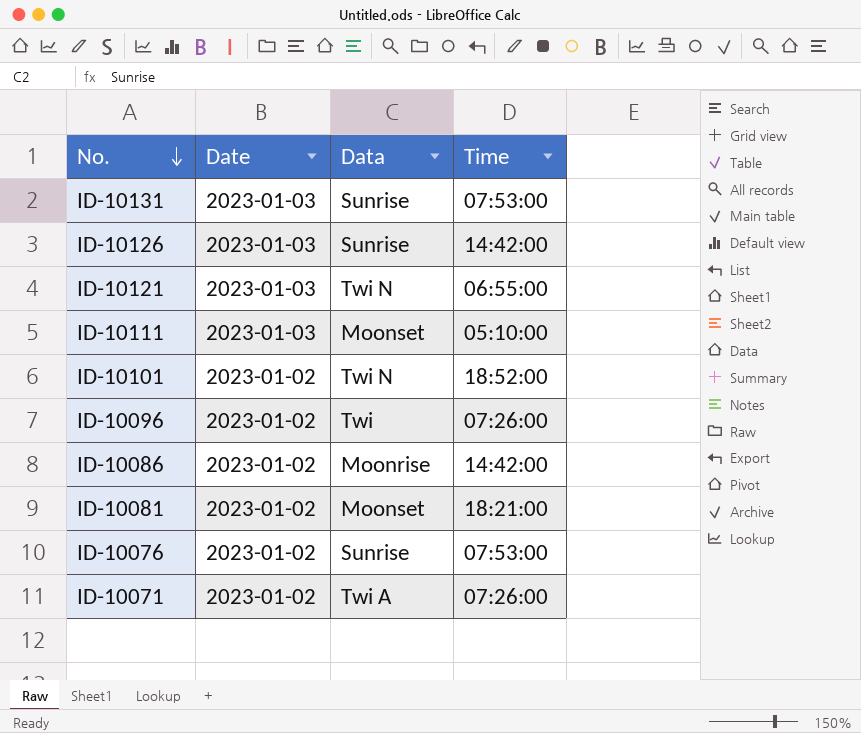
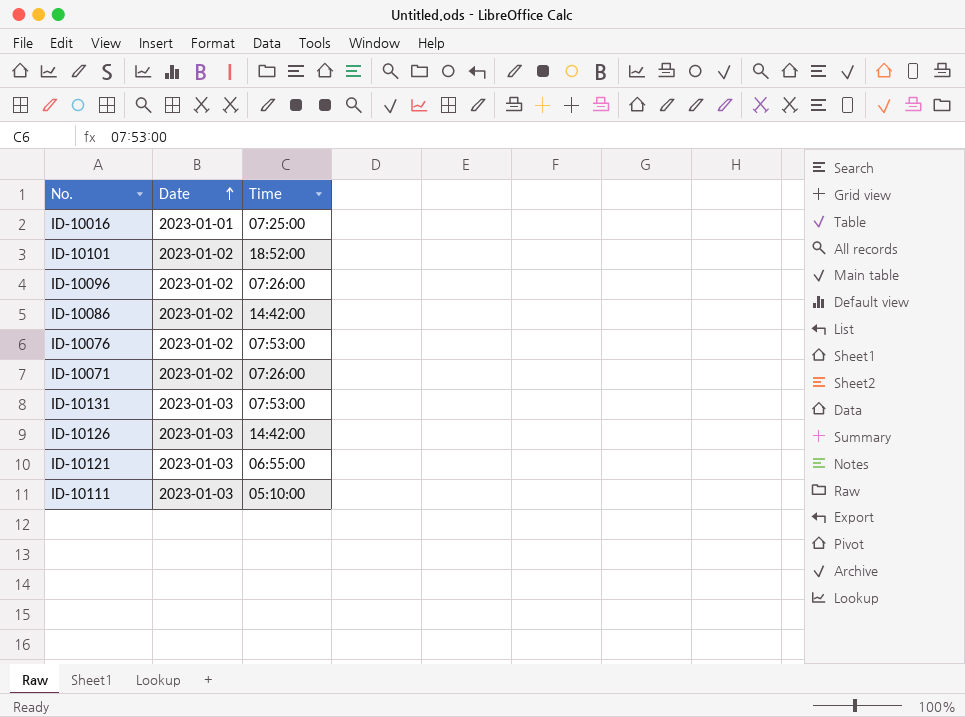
row order: No. descending -> Date ascending
column Data | position: 3 -> none
row ID-10081: 2023-01-02 | Moonset | 18:21:00 -> none
row ID-10016: none -> 2023-01-01 | 07:25:00

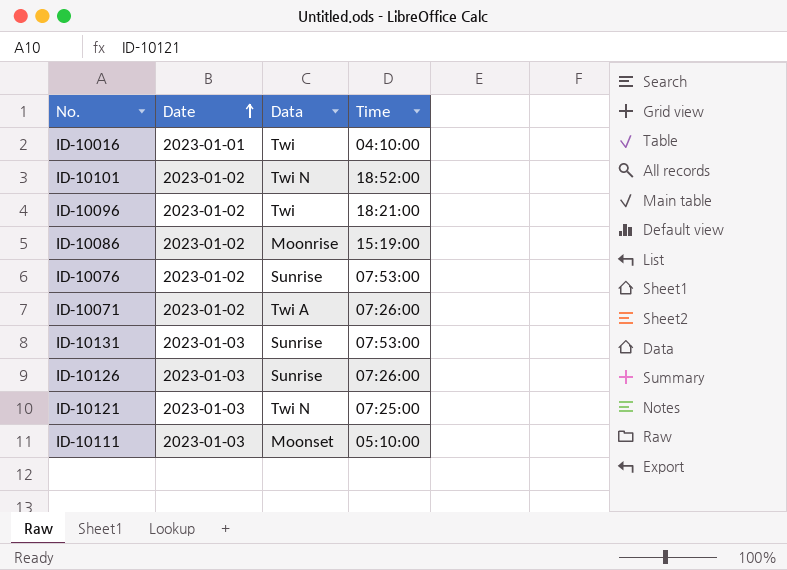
column Data | position: none -> 3
ID-10016 | Time: 07:25:00 -> 04:10:00
ID-10096 | Time: 07:26:00 -> 18:21:00
ID-10086 | Time: 14:42:00 -> 15:19:00
ID-10126 | Time: 14:42:00 -> 07:26:00
ID-10121 | Time: 06:55:00 -> 07:25:00

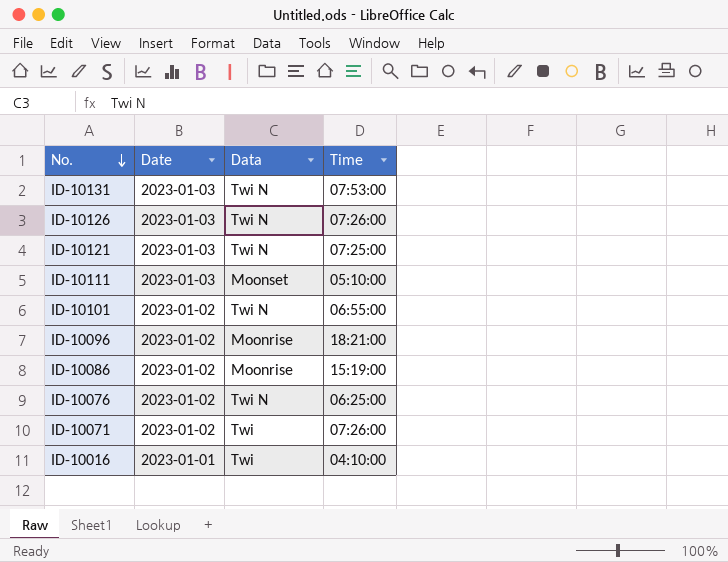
row order: Date ascending -> No. descending
ID-10131 | Data: Sunrise -> Twi N
ID-10126 | Data: Sunrise -> Twi N
ID-10101 | Time: 18:52:00 -> 06:55:00
ID-10096 | Data: Twi -> Moonrise
ID-10076 | Data: Sunrise -> Twi N
ID-10076 | Time: 07:53:00 -> 06:25:00
ID-10071 | Data: Twi A -> Twi

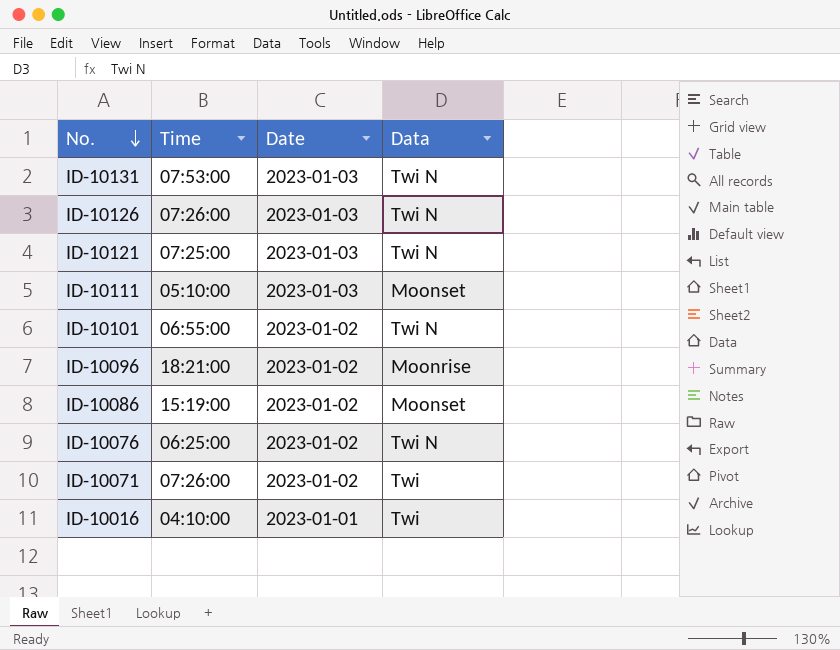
column Time | position: 4 -> 2
ID-10086 | Data: Moonrise -> Moonset

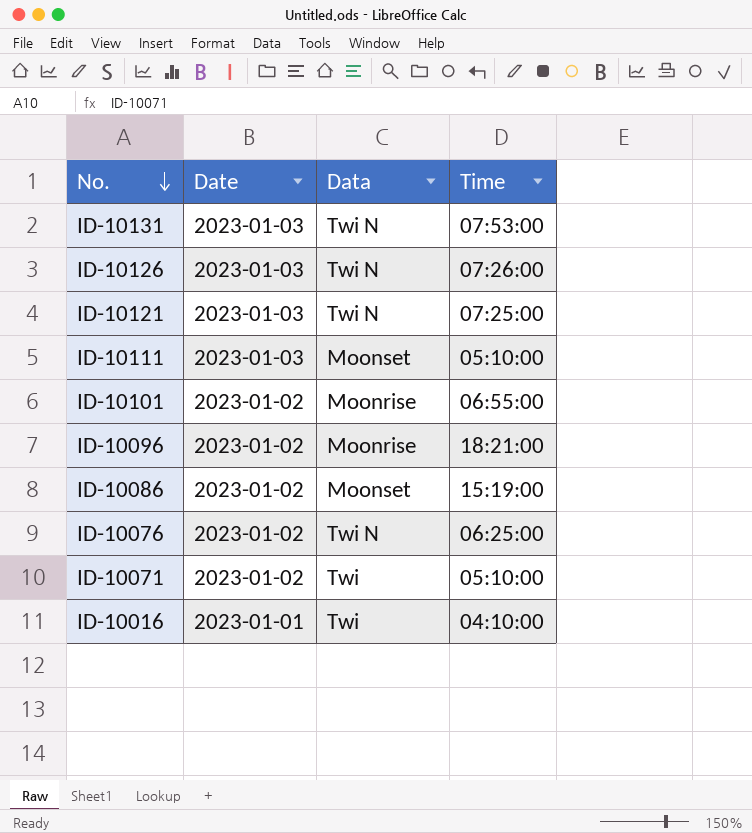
column Time | position: 2 -> 4
ID-10101 | Data: Twi N -> Moonrise
ID-10071 | Time: 07:26:00 -> 05:10:00

